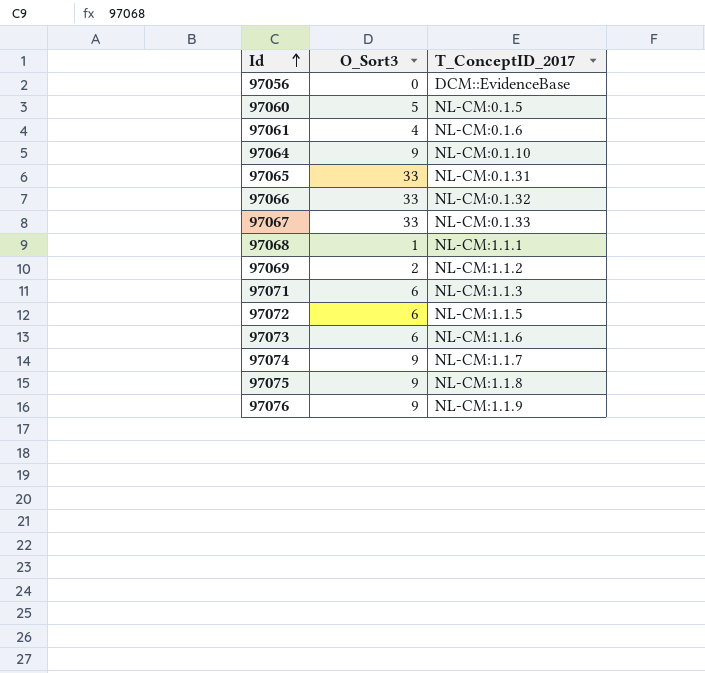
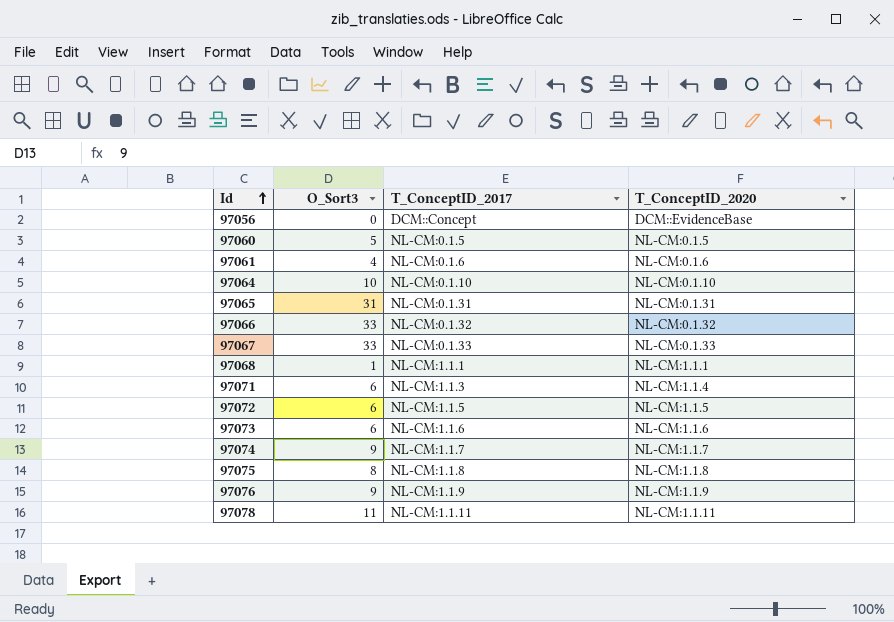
column T_ConceptID_2020 | position: none -> 4
row 97069: 2 | NL-CM:1.1.2 -> none
97056 | T_ConceptID_2017: DCM::EvidenceBase -> DCM::Concept
97064 | O_Sort3: 9 -> 10
97065 | O_Sort3: 33 -> 31
97075 | O_Sort3: 9 -> 8
row 97078: none -> 11 | NL-CM:1.1.11 | NL-CM:1.1.11

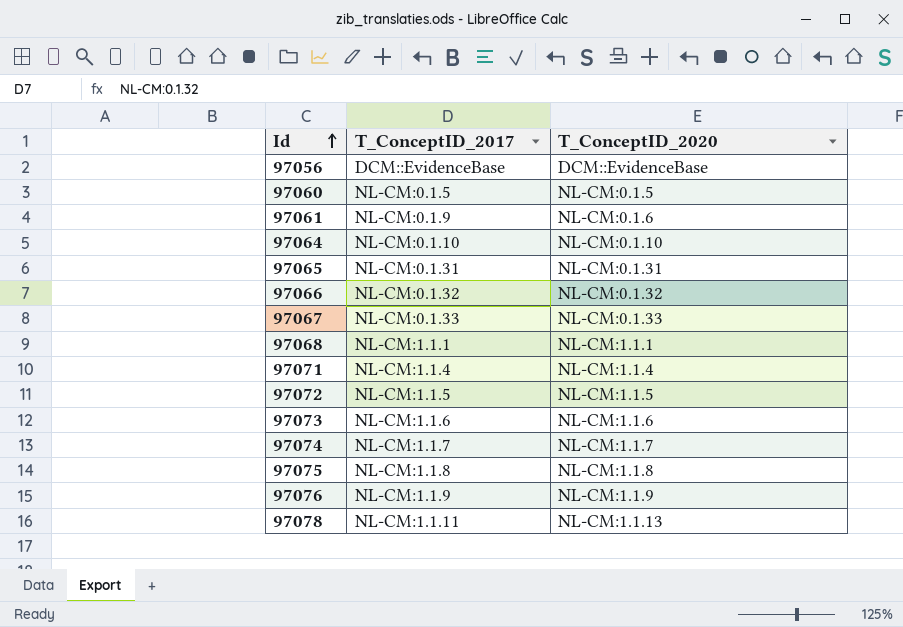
column O_Sort3 | position: 2 -> none
97056 | T_ConceptID_2017: DCM::Concept -> DCM::EvidenceBase
97061 | T_ConceptID_2017: NL-CM:0.1.6 -> NL-CM:0.1.9
97071 | T_ConceptID_2017: NL-CM:1.1.3 -> NL-CM:1.1.4
97078 | T_ConceptID_2020: NL-CM:1.1.11 -> NL-CM:1.1.13

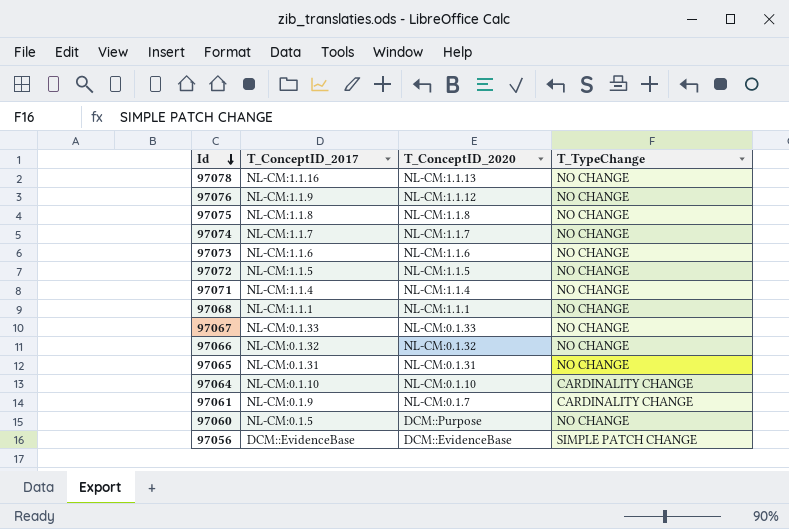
row order: Id ascending -> Id descending
column T_TypeChange | position: none -> 4
97078 | T_ConceptID_2017: NL-CM:1.1.11 -> NL-CM:1.1.16
97076 | T_ConceptID_2020: NL-CM:1.1.9 -> NL-CM:1.1.12
97061 | T_ConceptID_2020: NL-CM:0.1.6 -> NL-CM:0.1.7
97060 | T_ConceptID_2020: NL-CM:0.1.5 -> DCM::Purpose

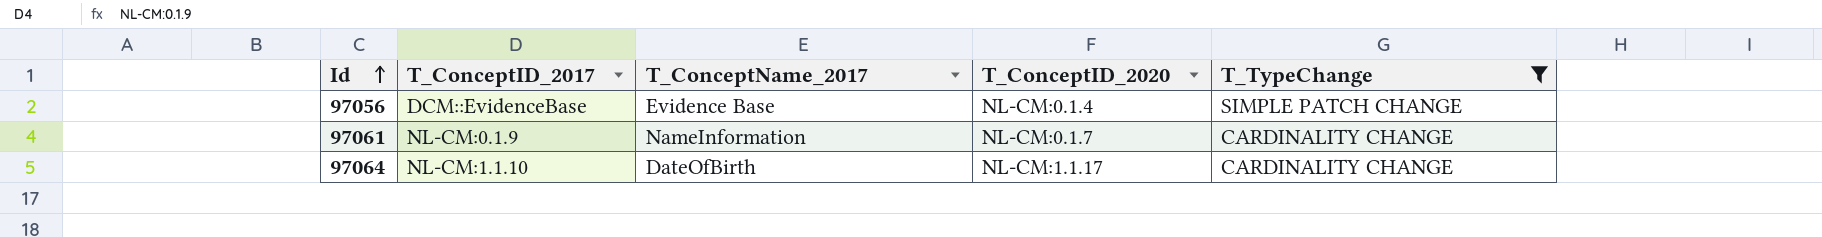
filter: none -> T_TypeChange != NO CHANGE
row order: Id descending -> Id ascending
column T_ConceptName_2017 | position: none -> 3
97056 | T_ConceptID_2020: DCM::EvidenceBase -> NL-CM:0.1.4
97064 | T_ConceptID_2017: NL-CM:0.1.10 -> NL-CM:1.1.10
97064 | T_ConceptID_2020: NL-CM:0.1.10 -> NL-CM:1.1.17

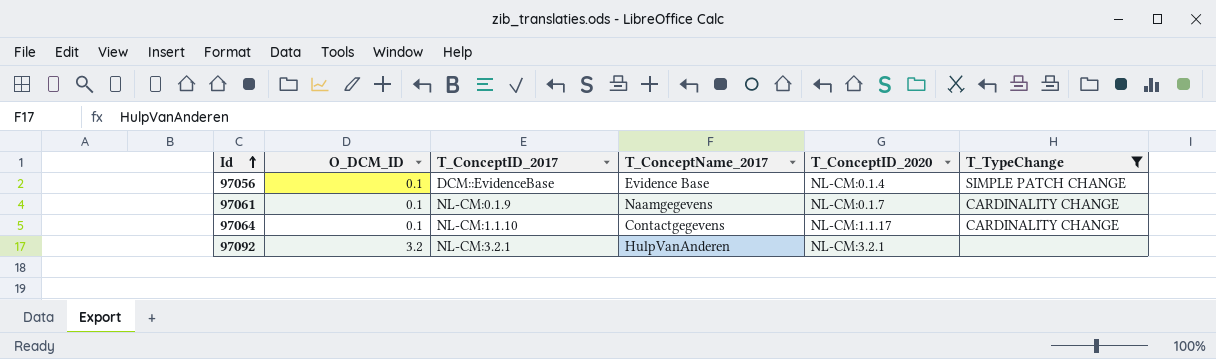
column O_DCM_ID | position: none -> 2
97061 | T_ConceptName_2017: NameInformation -> Naamgegevens
97064 | T_ConceptName_2017: DateOfBirth -> Contactgegevens
row 97092: none -> 3.2 | NL-CM:3.2.1 | HulpVanAnderen | NL-CM:3.2.1 | none

